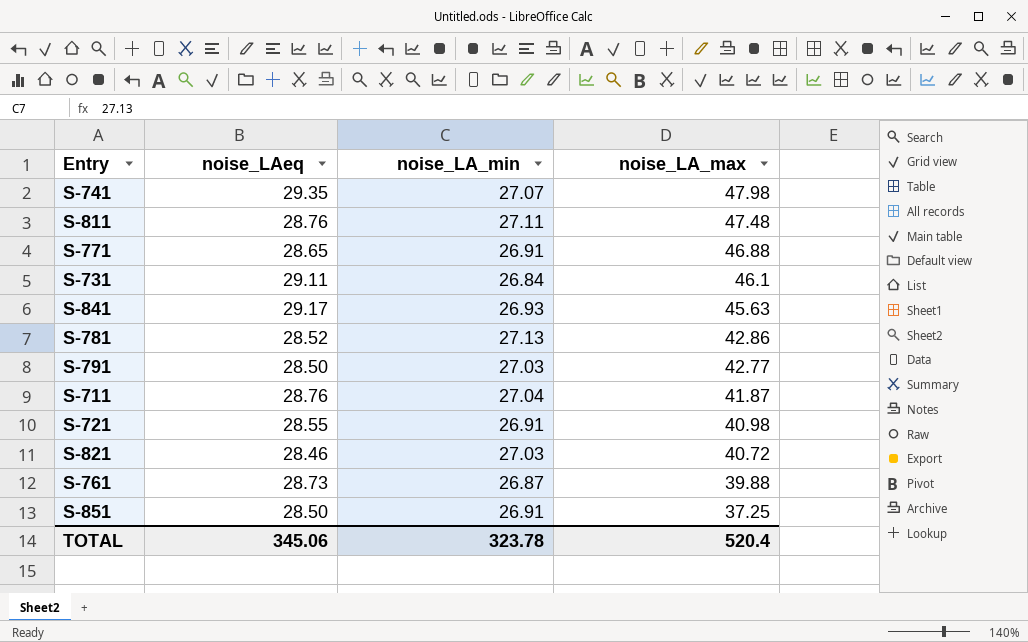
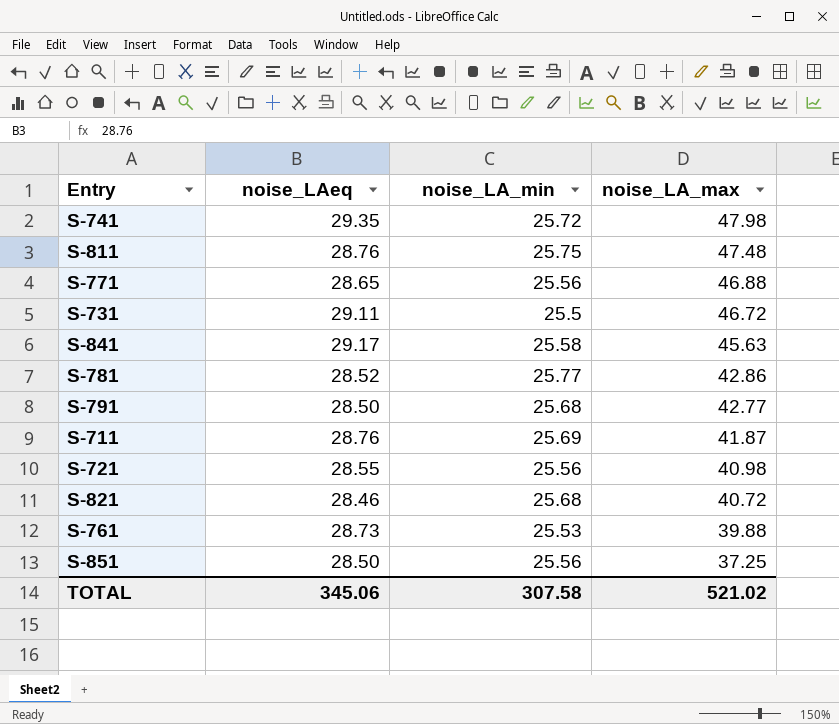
S-741 | noise_LA_min: 27.07 -> 25.72
S-811 | noise_LA_min: 27.11 -> 25.75
S-771 | noise_LA_min: 26.91 -> 25.56
S-731 | noise_LA_min: 26.84 -> 25.5
S-731 | noise_LA_max: 46.1 -> 46.72
S-841 | noise_LA_min: 26.93 -> 25.58
S-781 | noise_LA_min: 27.13 -> 25.77
S-791 | noise_LA_min: 27.03 -> 25.68
S-711 | noise_LA_min: 27.04 -> 25.69
S-721 | noise_LA_min: 26.91 -> 25.56
S-821 | noise_LA_min: 27.03 -> 25.68
S-761 | noise_LA_min: 26.87 -> 25.53
S-851 | noise_LA_min: 26.91 -> 25.56
TOTAL | noise_LA_min: 323.78 -> 307.58
TOTAL | noise_LA_max: 520.4 -> 521.02

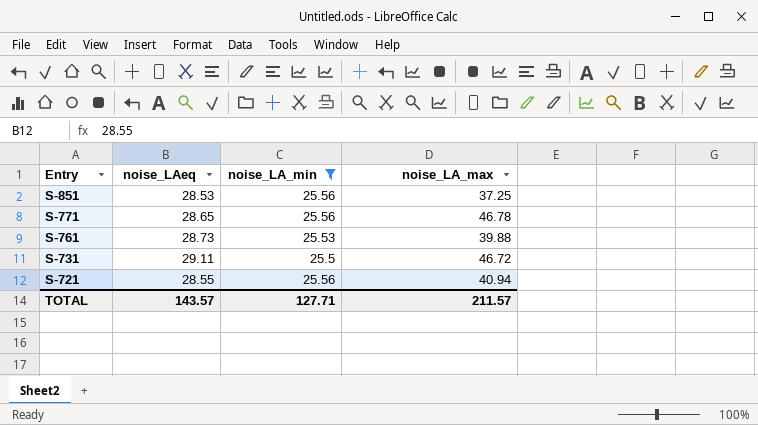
filter: none -> noise_LA_min <= 25.56
row order: noise_LA_max descending -> Entry descending
S-851 | noise_LAeq: 28.50 -> 28.53
S-771 | noise_LA_max: 46.88 -> 46.78
S-721 | noise_LA_max: 40.98 -> 40.94
TOTAL | noise_LAeq: 345.06 -> 143.57
TOTAL | noise_LA_min: 307.58 -> 127.71
TOTAL | noise_LA_max: 521.02 -> 211.57

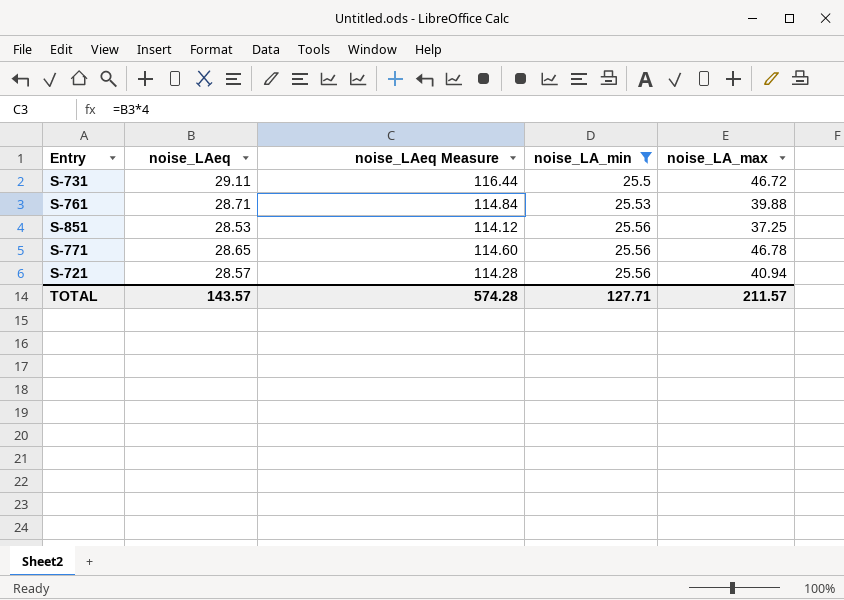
row order: Entry descending -> noise_LA_min ascending
column noise_LAeq Measure | formula: none -> [noise_LAeq] * 4
S-761 | noise_LAeq: 28.73 -> 28.71
S-721 | noise_LAeq: 28.55 -> 28.57

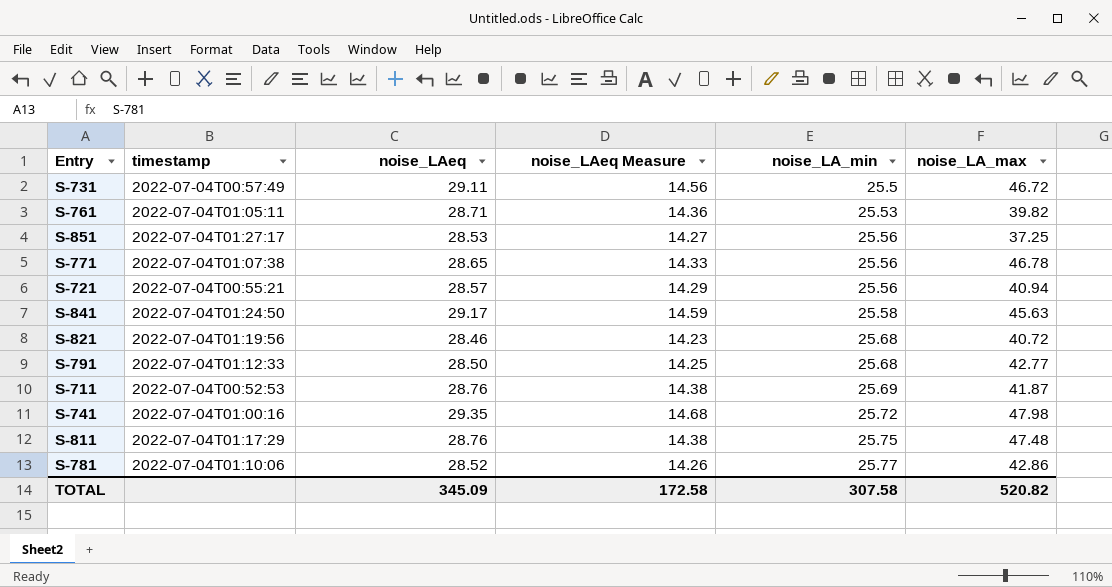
filter: noise_LA_min <= 25.56 -> none
column timestamp | position: none -> 2
column noise_LAeq Measure | formula: [noise_LAeq] * 4 -> [noise_LAeq] * 0.5
S-761 | noise_LA_max: 39.88 -> 39.82
TOTAL | noise_LAeq: 143.57 -> 345.09
TOTAL | noise_LAeq Measure: 574.28 -> 172.58
TOTAL | noise_LA_min: 127.71 -> 307.58
TOTAL | noise_LA_max: 211.57 -> 520.82

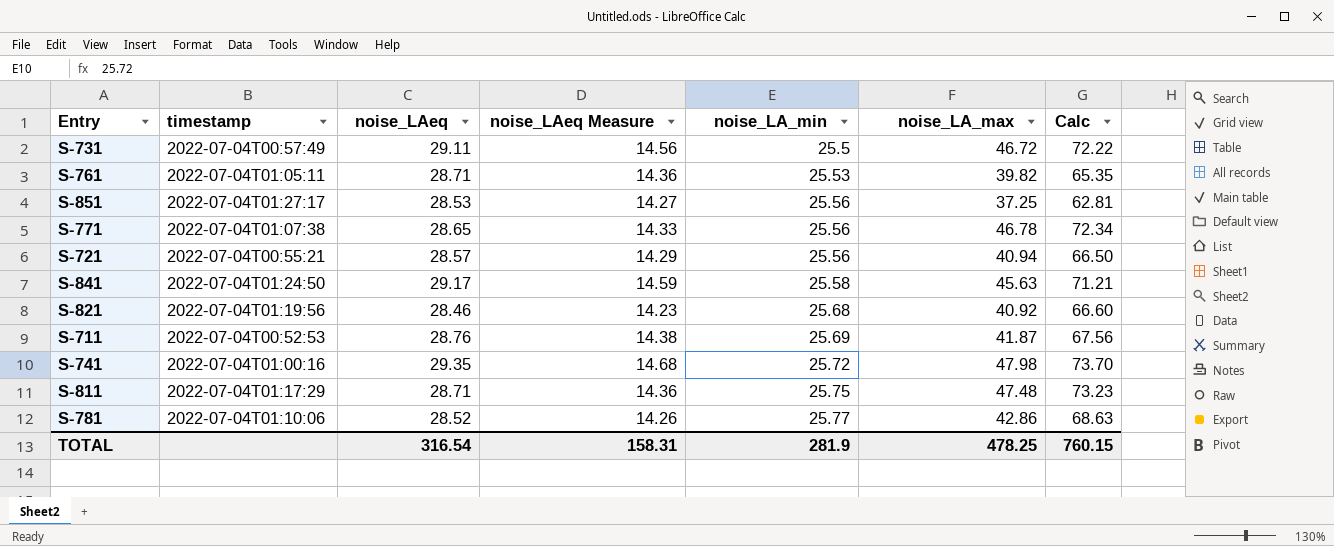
column Calc | formula: none -> [noise_LA_min] + [noise_LA_max]
row S-791: 2022-07-04T01:12:33 | 28.50 | 14.25 | 25.68 | 42.77 -> none
S-821 | noise_LA_max: 40.72 -> 40.92
S-811 | noise_LAeq: 28.76 -> 28.71
S-811 | noise_LAeq Measure: 14.38 -> 14.36
TOTAL | noise_LAeq: 345.09 -> 316.54
TOTAL | noise_LAeq Measure: 172.58 -> 158.31
TOTAL | noise_LA_min: 307.58 -> 281.9
TOTAL | noise_LA_max: 520.82 -> 478.25

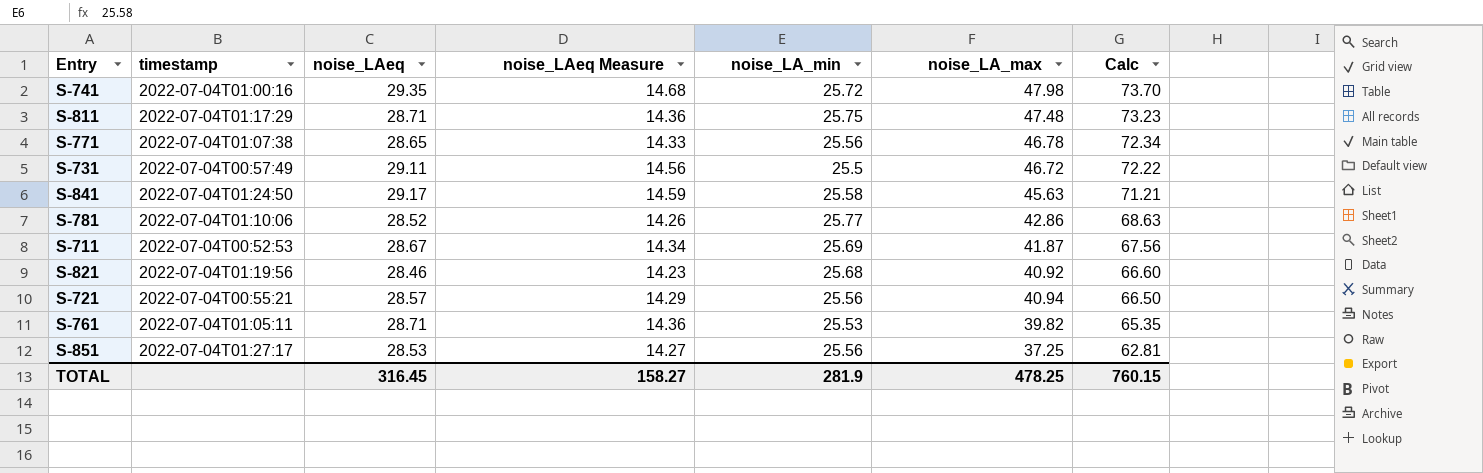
row order: noise_LA_min ascending -> Calc descending
S-711 | noise_LAeq: 28.76 -> 28.67
S-711 | noise_LAeq Measure: 14.38 -> 14.34
TOTAL | noise_LAeq: 316.54 -> 316.45
TOTAL | noise_LAeq Measure: 158.31 -> 158.27

